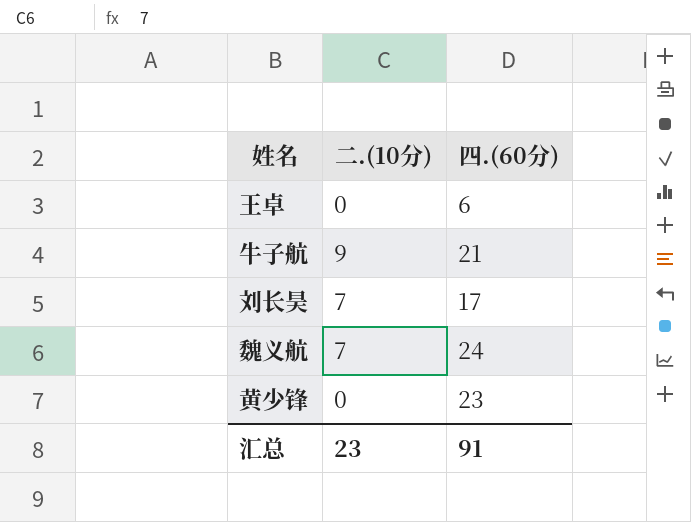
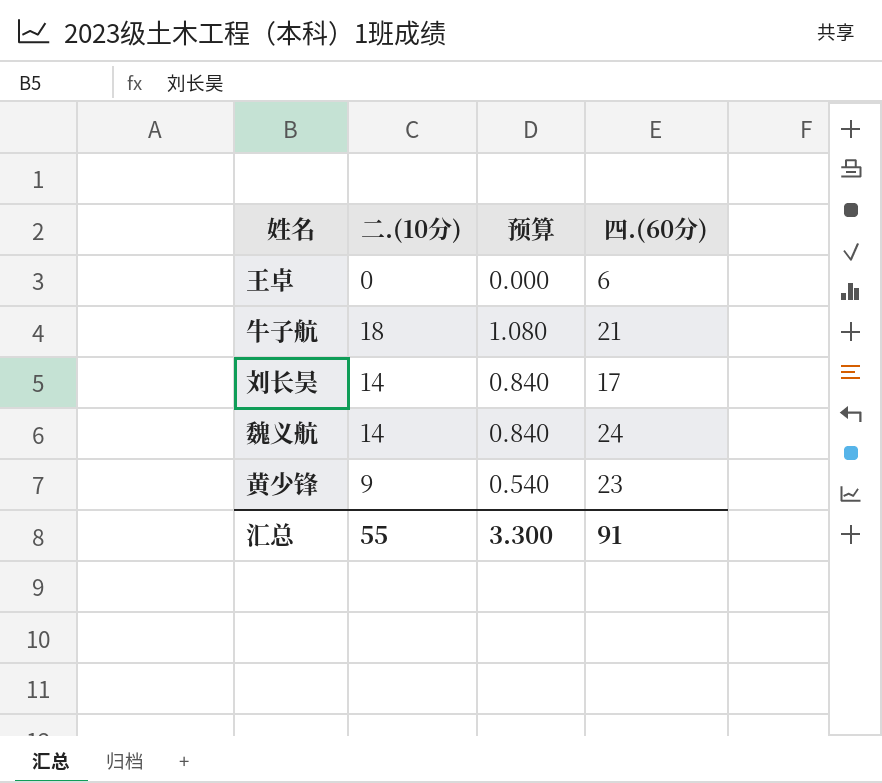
column 预算 | formula: none -> [二.(10分)] * 0.06
牛子航 | 二.(10分): 9 -> 18
刘长昊 | 二.(10分): 7 -> 14
魏义航 | 二.(10分): 7 -> 14
黄少锋 | 二.(10分): 0 -> 9
汇总 | 二.(10分): 23 -> 55

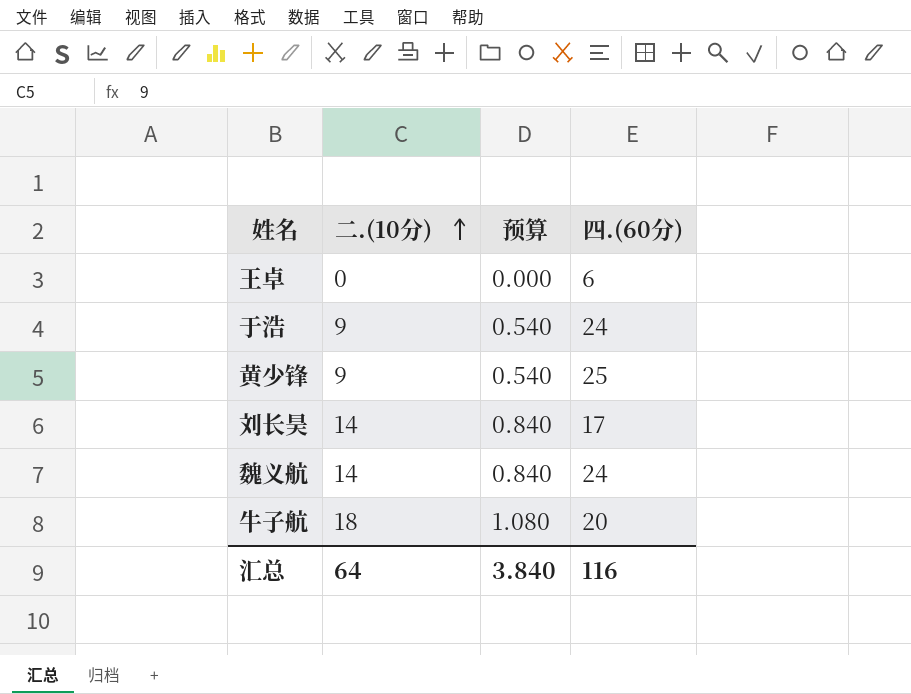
row order: none -> 二.(10分) ascending
row 于浩: none -> 9 | 0.540 | 24
黄少锋 | 四.(60分): 23 -> 25
牛子航 | 四.(60分): 21 -> 20
汇总 | 二.(10分): 55 -> 64
汇总 | 预算: 3.300 -> 3.840
汇总 | 四.(60分): 91 -> 116

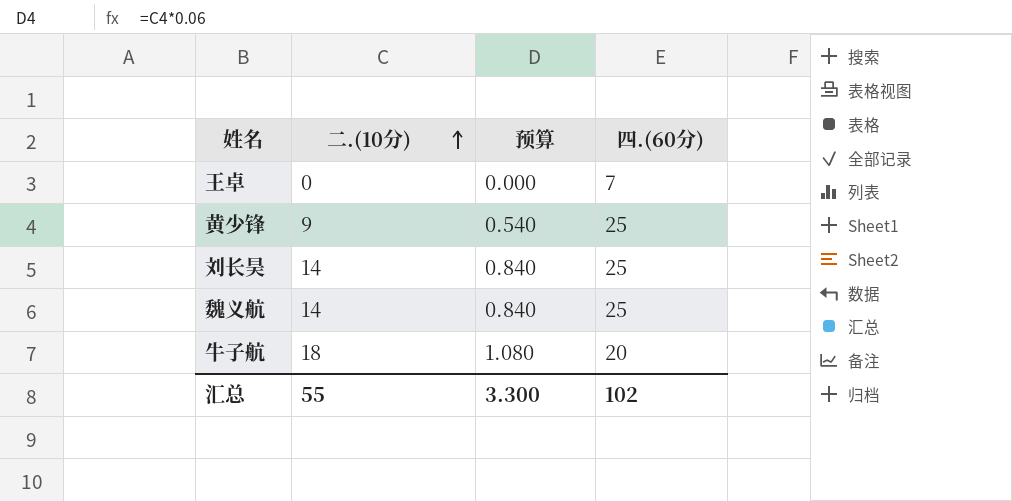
row 于浩: 9 | 0.540 | 24 -> none
王卓 | 四.(60分): 6 -> 7
刘长昊 | 四.(60分): 17 -> 25
魏义航 | 四.(60分): 24 -> 25
汇总 | 二.(10分): 64 -> 55
汇总 | 预算: 3.840 -> 3.300
汇总 | 四.(60分): 116 -> 102

